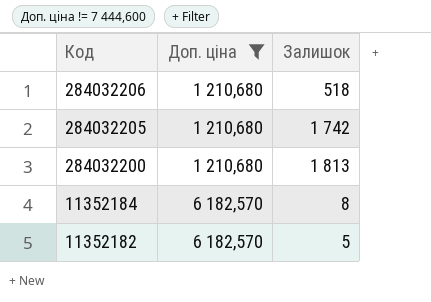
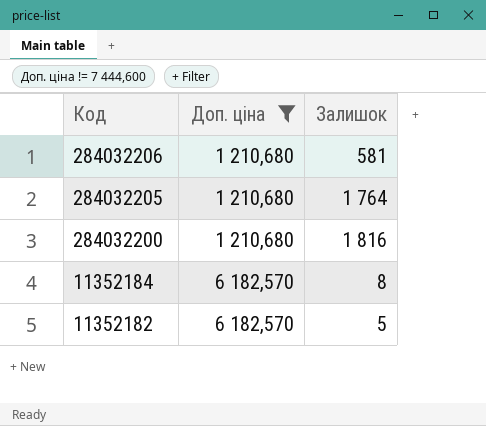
284032206 | Залишок: 518 -> 581
284032205 | Залишок: 1 742 -> 1 764
284032200 | Залишок: 1 813 -> 1 816

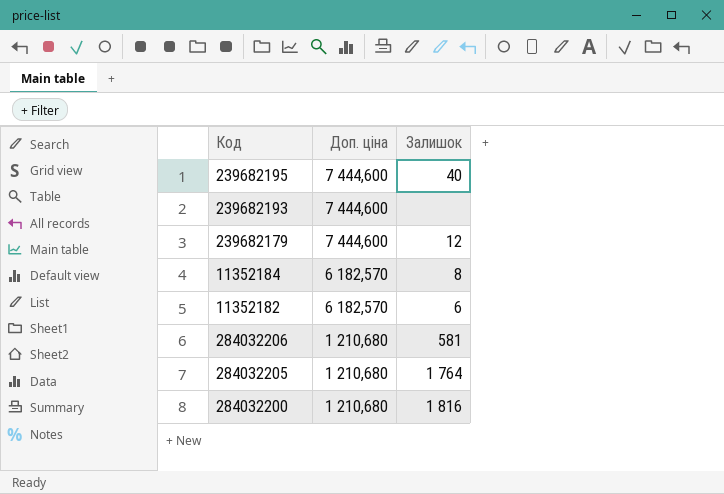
filter: Доп. ціна != 7 444,600 -> none
row order: Код descending -> Доп. ціна descending
11352182 | Залишок: 5 -> 6

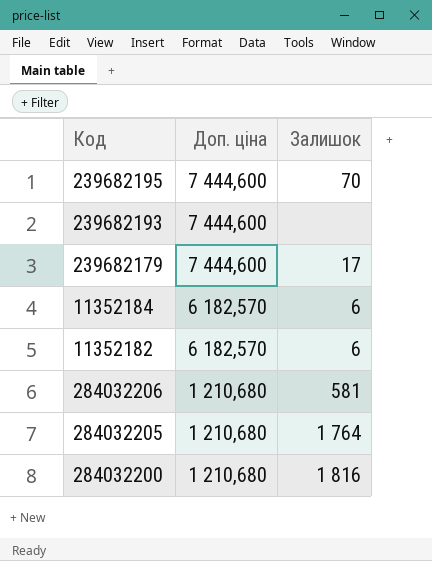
239682195 | Залишок: 40 -> 70
239682179 | Залишок: 12 -> 17
11352184 | Залишок: 8 -> 6

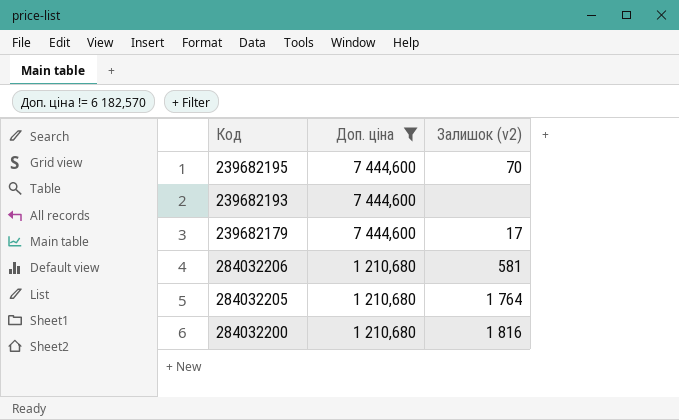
filter: none -> Доп. ціна != 6 182,570
column name: Залишок -> Залишок (v2)

